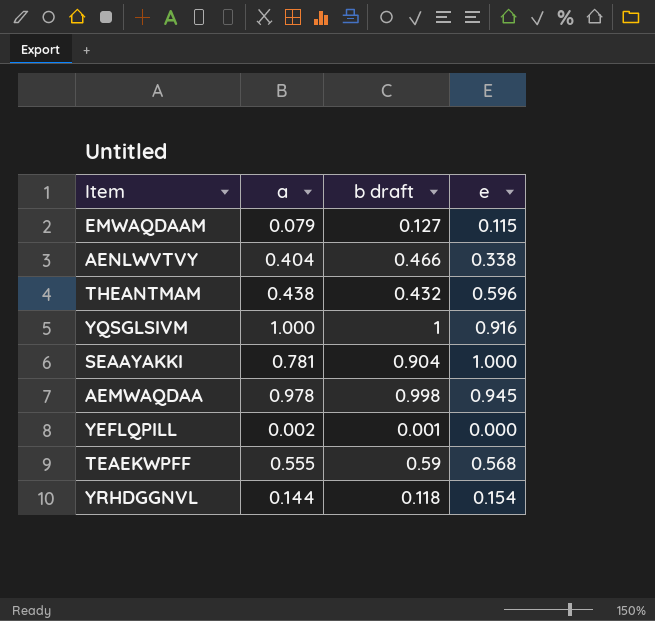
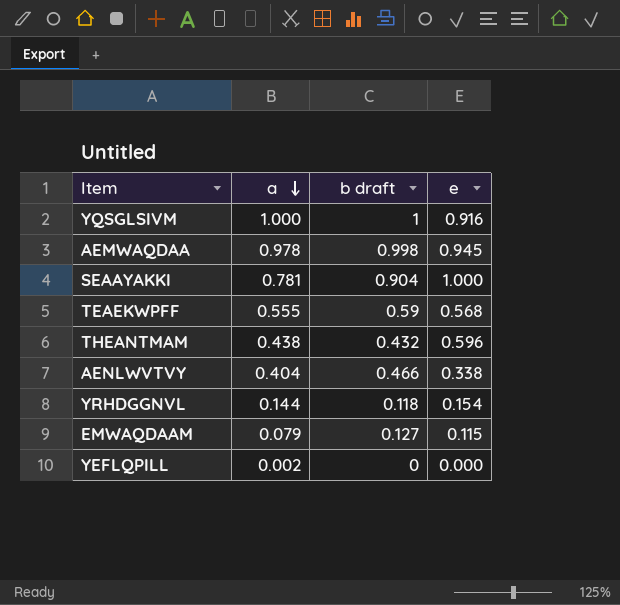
row order: none -> a descending
YEFLQPILL | b draft: 0.001 -> 0

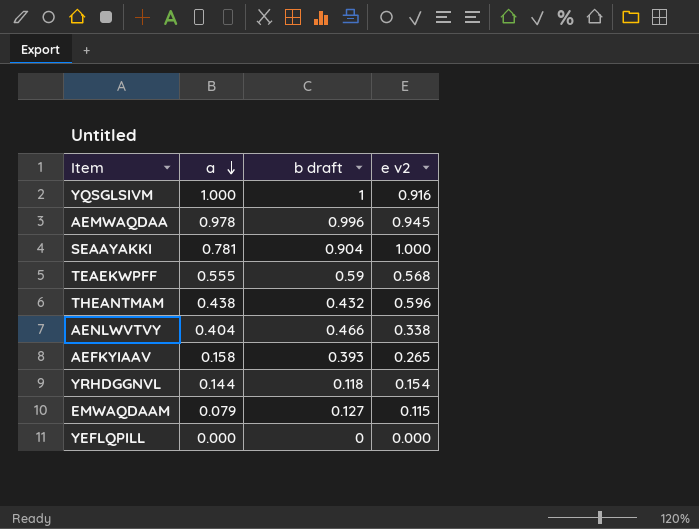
column name: e -> e v2
AEMWAQDAA | b draft: 0.998 -> 0.996
row AEFKYIAAV: none -> 0.158 | 0.393 | 0.265
YEFLQPILL | a: 0.002 -> 0.000

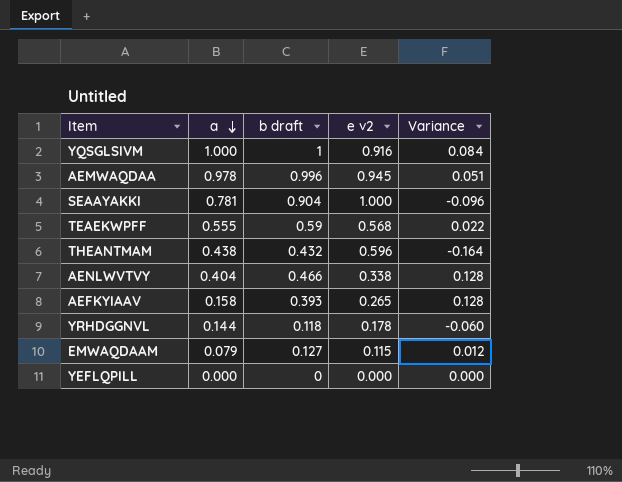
column Variance | formula: none -> [b draft] - [e v2]
YRHDGGNVL | e v2: 0.154 -> 0.178

